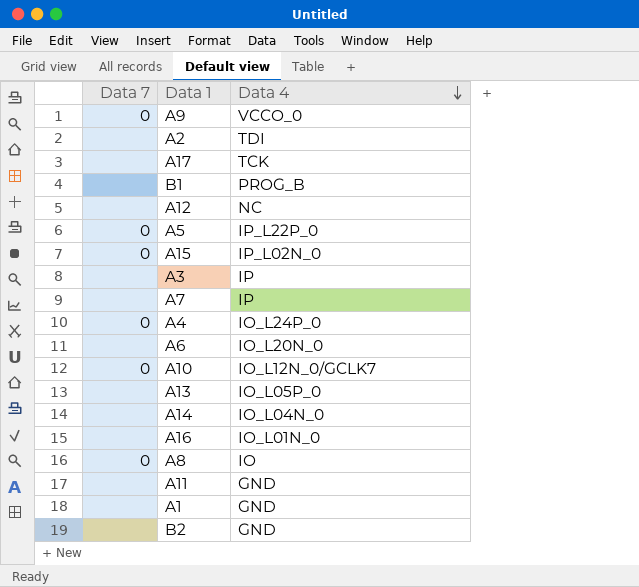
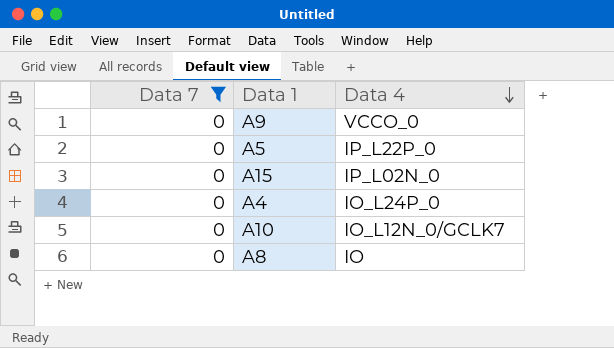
filter: none -> Data 7 = 0

